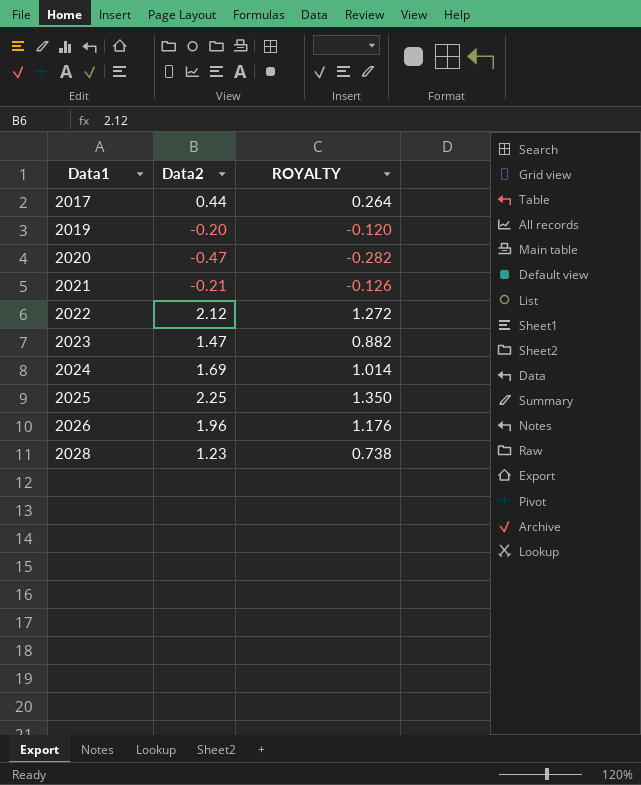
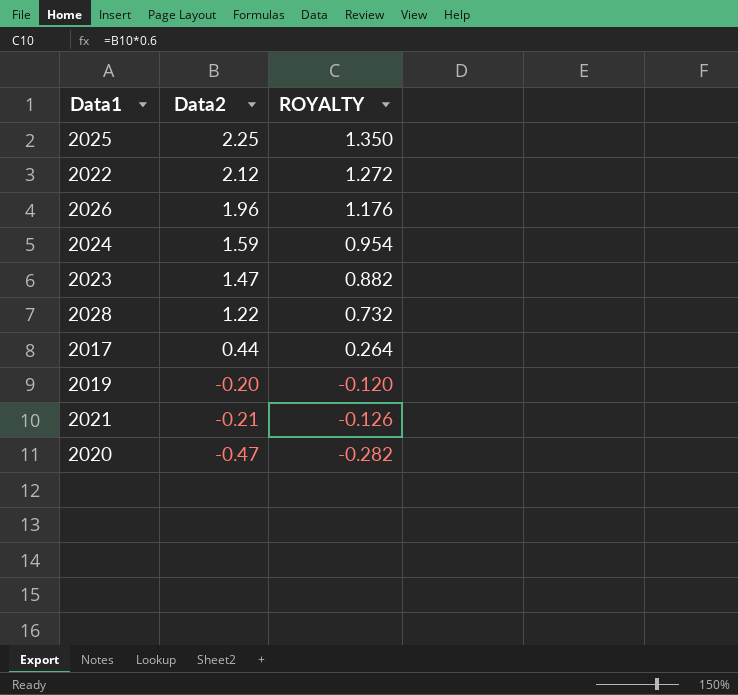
row order: Data1 ascending -> Data2 descending
2024 | Data2: 1.69 -> 1.59
2024 | ROYALTY: 1.014 -> 0.954
2028 | Data2: 1.23 -> 1.22
2028 | ROYALTY: 0.738 -> 0.732

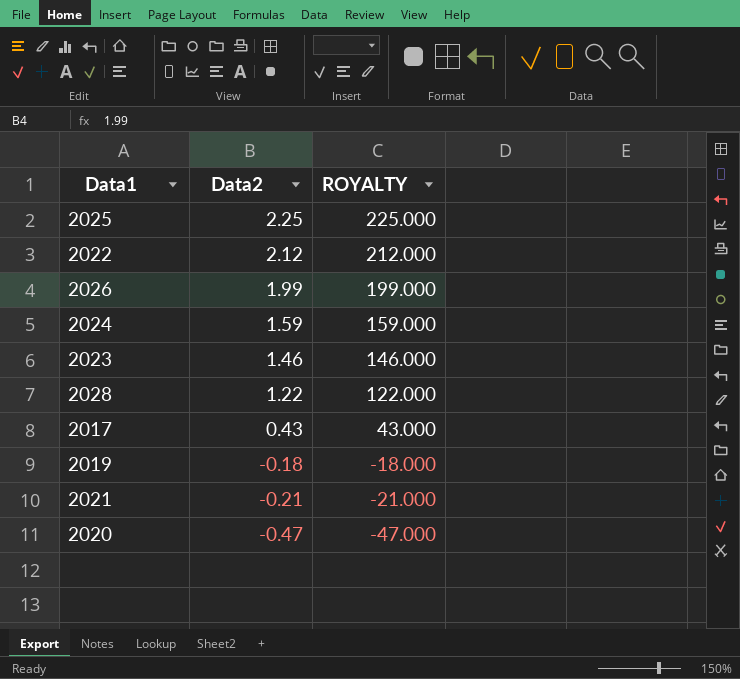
column ROYALTY | formula: [Data2] * 0.6 -> [Data2] * 100
2026 | Data2: 1.96 -> 1.99
2023 | Data2: 1.47 -> 1.46
2017 | Data2: 0.44 -> 0.43
2019 | Data2: -0.20 -> -0.18

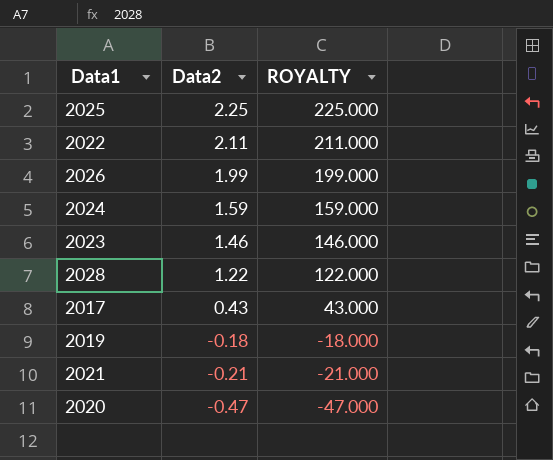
2022 | Data2: 2.12 -> 2.11
2022 | ROYALTY: 212.000 -> 211.000

